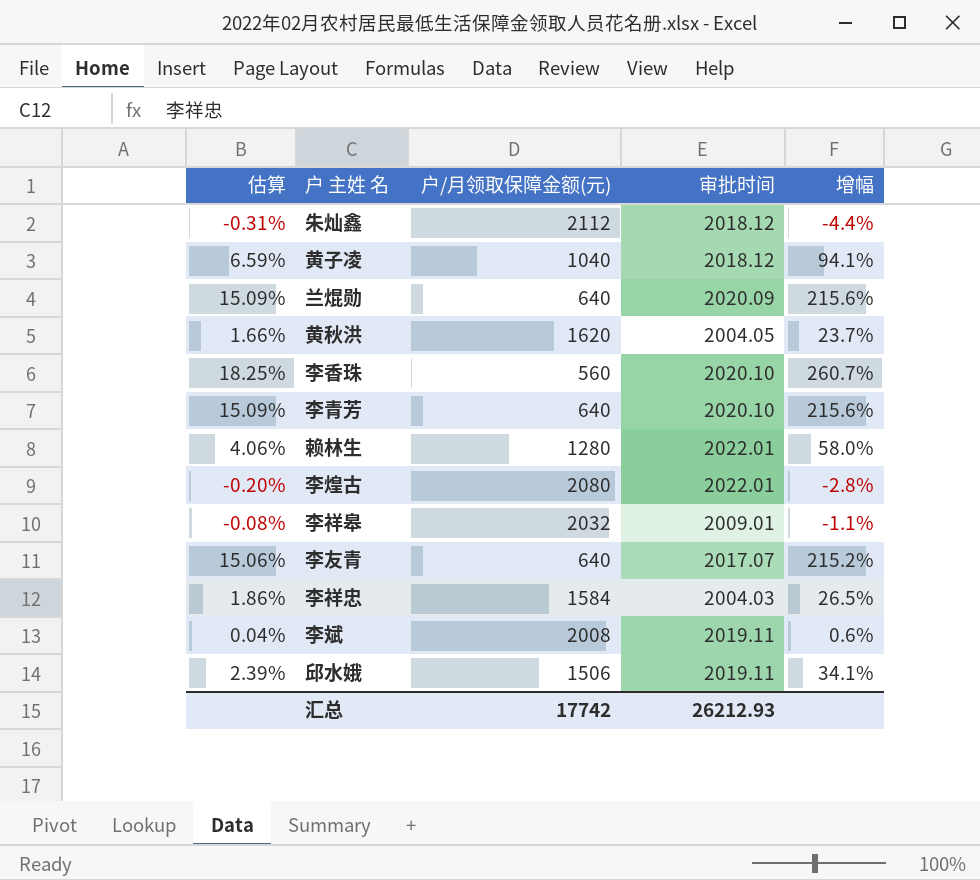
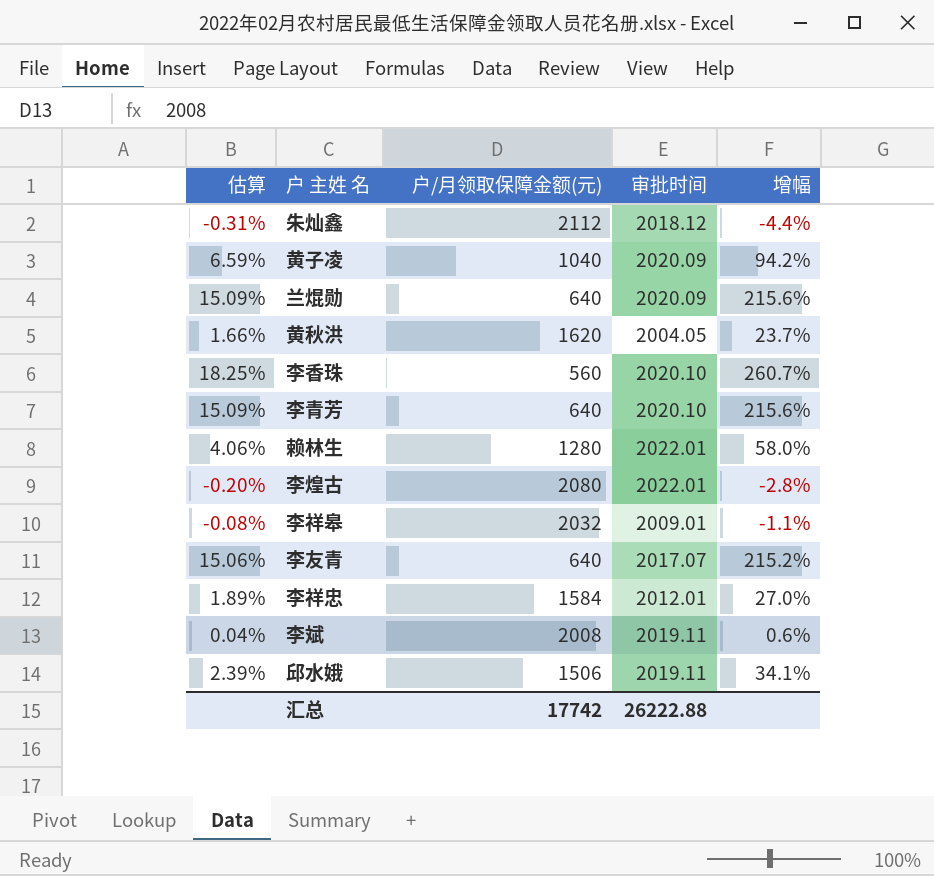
黄子凌 | 审批时间: 2018.12 -> 2020.09
黄子凌 | 增幅: 94.1% -> 94.2%
李祥忠 | 估算: 1.86% -> 1.89%
李祥忠 | 审批时间: 2004.03 -> 2012.01
李祥忠 | 增幅: 26.5% -> 27.0%
汇总 | 审批时间: 26212.93 -> 26222.88

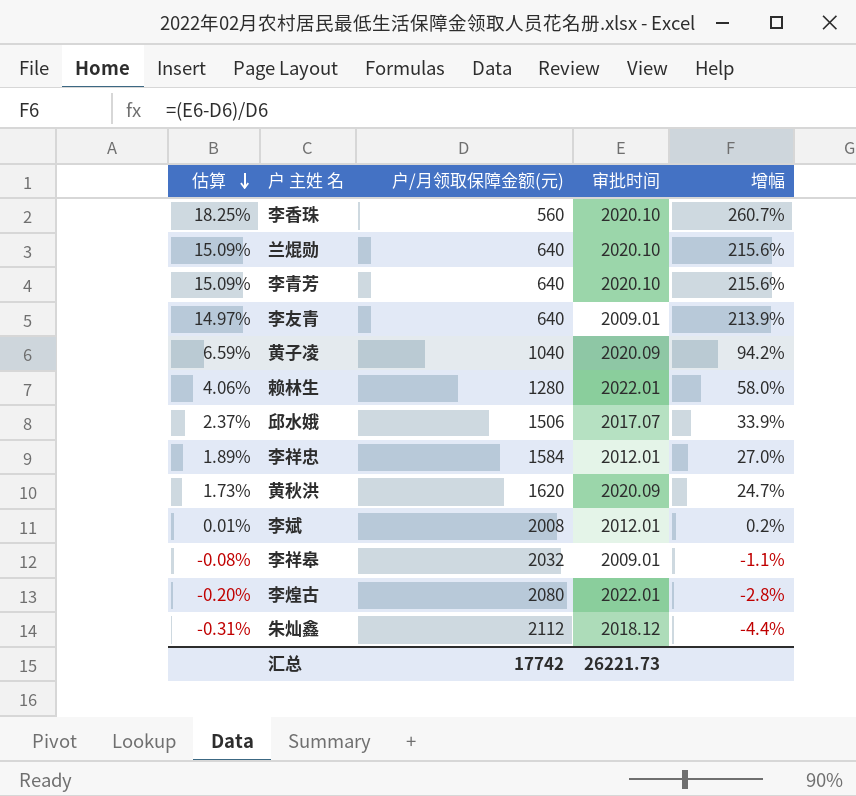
row order: none -> 估算 descending
兰焜勋 | 审批时间: 2020.09 -> 2020.10
李友青 | 估算: 15.06% -> 14.97%
李友青 | 审批时间: 2017.07 -> 2009.01
李友青 | 增幅: 215.2% -> 213.9%
邱水娥 | 估算: 2.39% -> 2.37%
邱水娥 | 审批时间: 2019.11 -> 2017.07
邱水娥 | 增幅: 34.1% -> 33.9%
黄秋洪 | 估算: 1.66% -> 1.73%
黄秋洪 | 审批时间: 2004.05 -> 2020.09
黄秋洪 | 增幅: 23.7% -> 24.7%
李斌 | 估算: 0.04% -> 0.01%
李斌 | 审批时间: 2019.11 -> 2012.01
李斌 | 增幅: 0.6% -> 0.2%
汇总 | 审批时间: 26222.88 -> 26221.73

